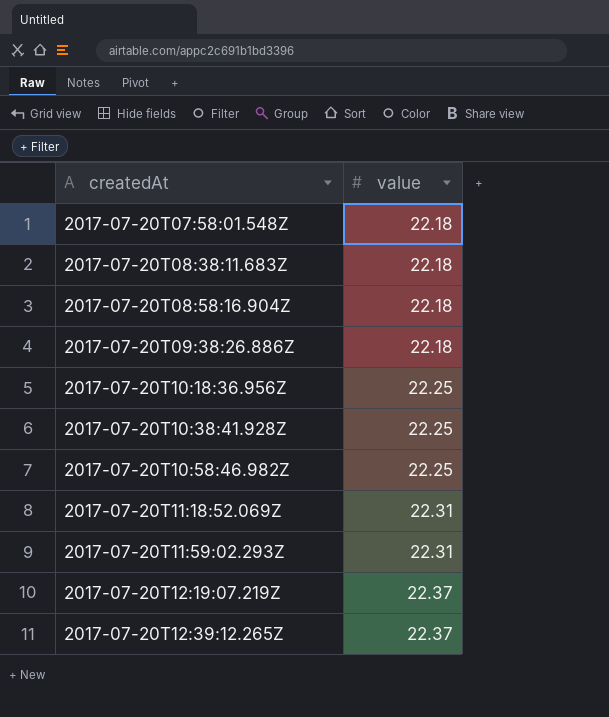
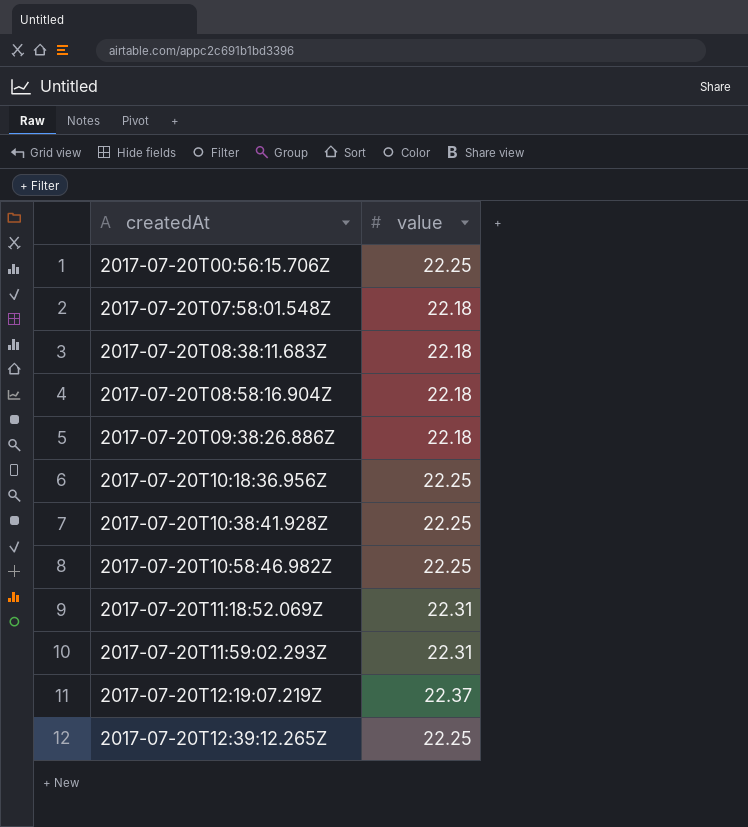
row 2017-07-20T00:56:15.706Z: none -> 22.25
2017-07-20T12:39:12.265Z | value: 22.37 -> 22.25

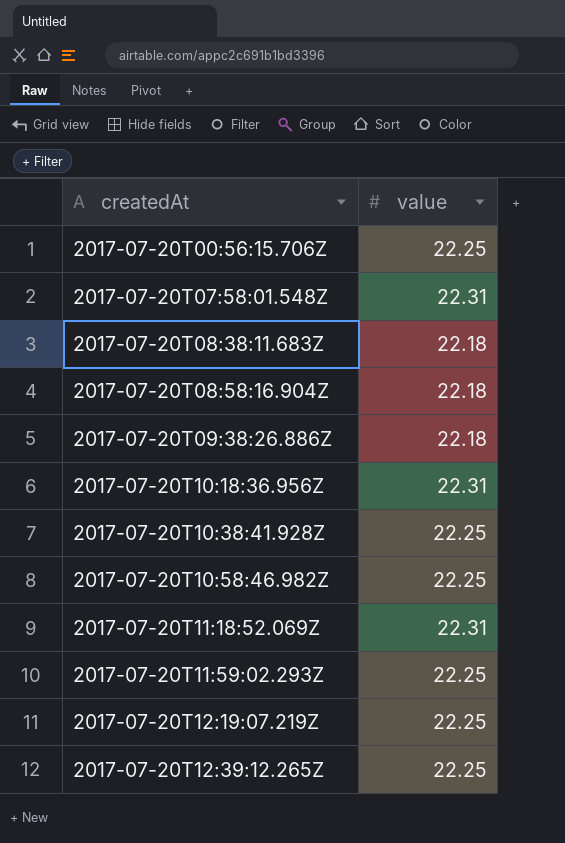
2017-07-20T07:58:01.548Z | value: 22.18 -> 22.31
2017-07-20T10:18:36.956Z | value: 22.25 -> 22.31
2017-07-20T11:59:02.293Z | value: 22.31 -> 22.25
2017-07-20T12:19:07.219Z | value: 22.37 -> 22.25

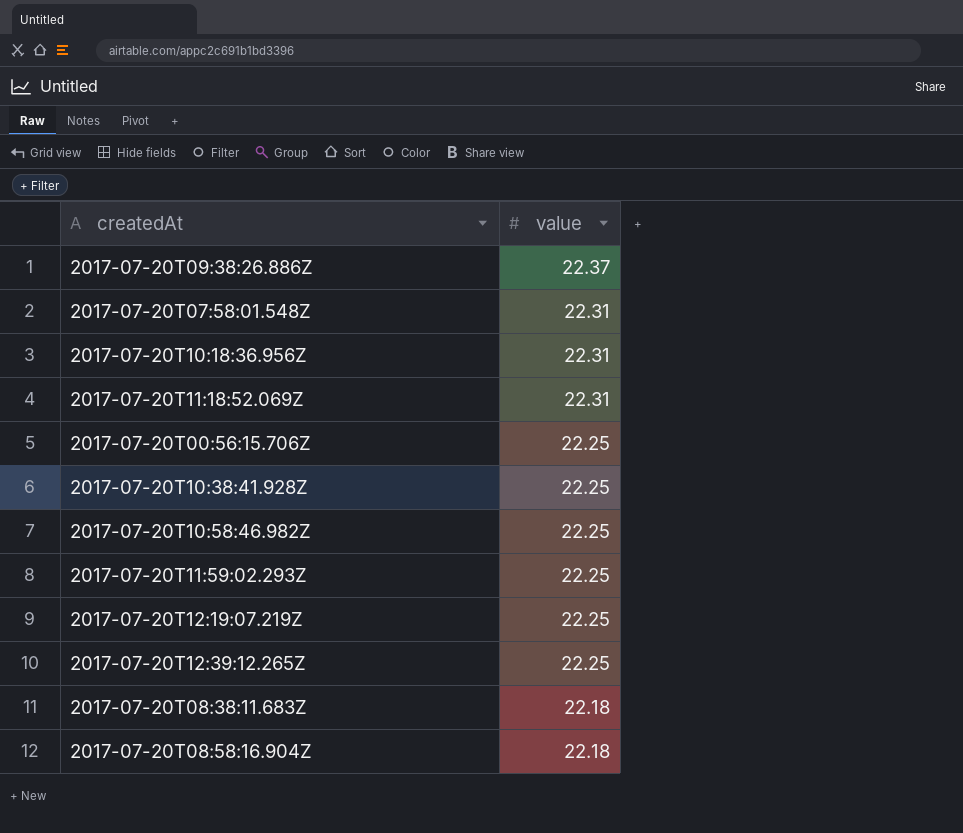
row order: createdAt ascending -> value descending
2017-07-20T09:38:26.886Z | value: 22.18 -> 22.37

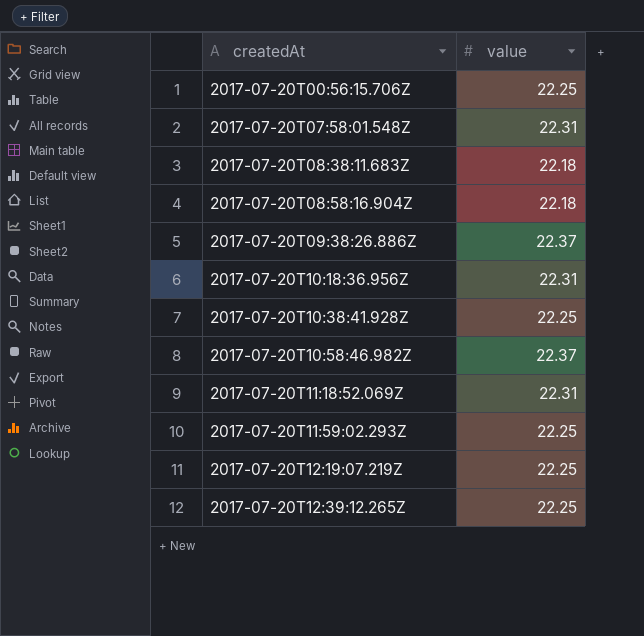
row order: value descending -> createdAt ascending
2017-07-20T10:58:46.982Z | value: 22.25 -> 22.37

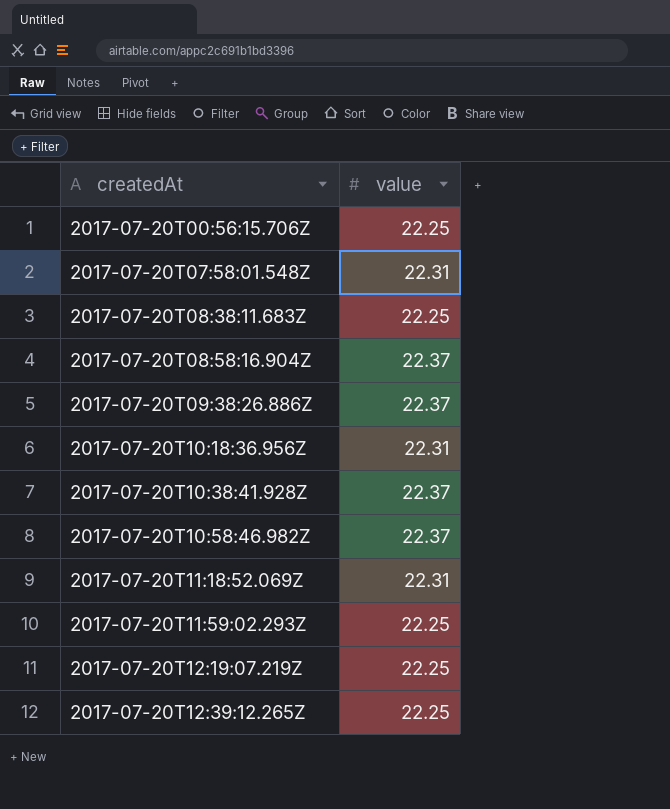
2017-07-20T08:38:11.683Z | value: 22.18 -> 22.25
2017-07-20T08:58:16.904Z | value: 22.18 -> 22.37
2017-07-20T10:38:41.928Z | value: 22.25 -> 22.37

